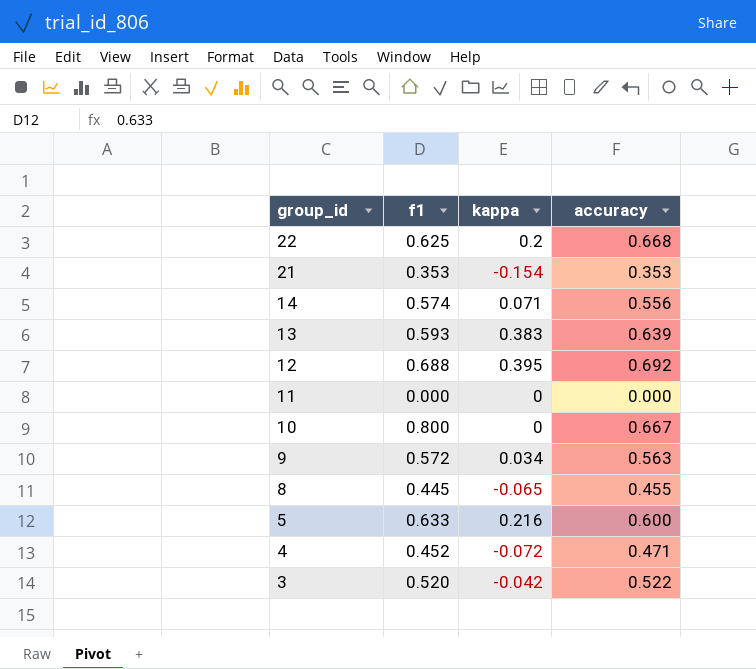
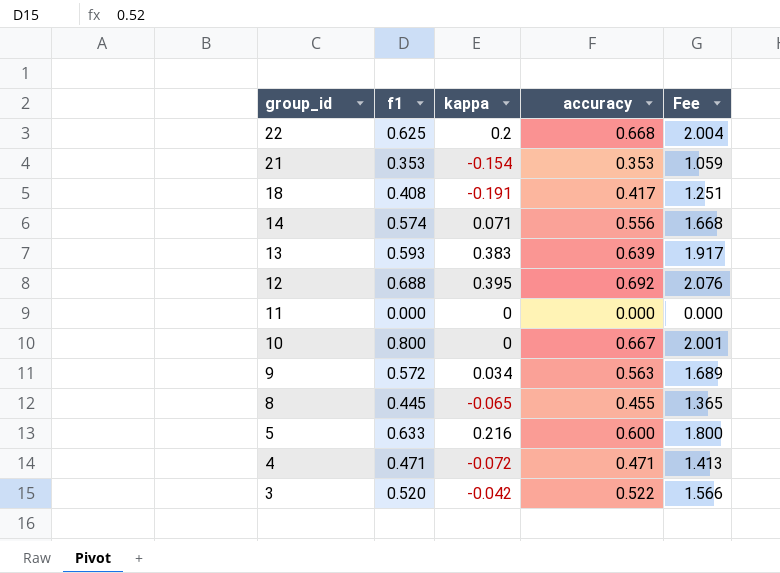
column Fee | formula: none -> [accuracy] * 3
row 18: none -> 0.408 | -0.191 | 0.417 | 1.251
4 | f1: 0.452 -> 0.471

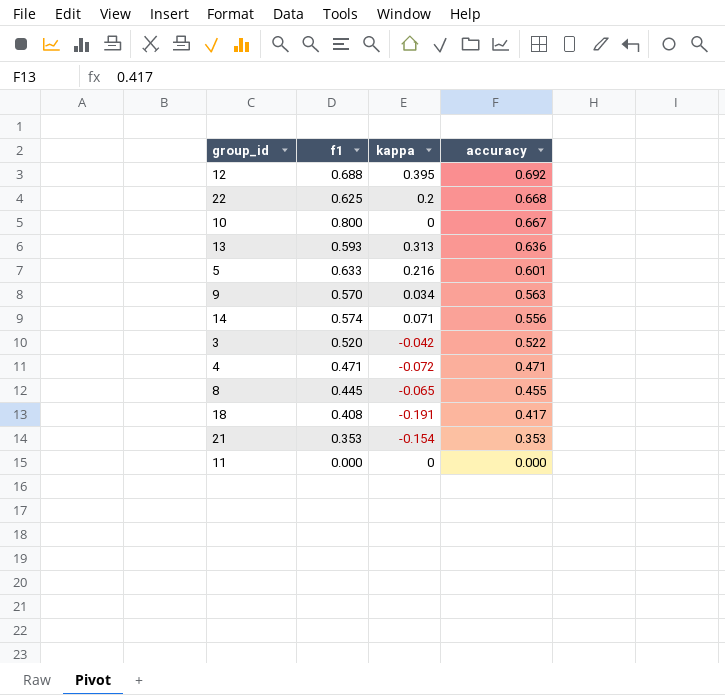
row order: group_id descending -> accuracy descending
column Fee | formula: [accuracy] * 3 -> none
13 | kappa: 0.383 -> 0.313
13 | accuracy: 0.639 -> 0.636
5 | accuracy: 0.600 -> 0.601
9 | f1: 0.572 -> 0.570

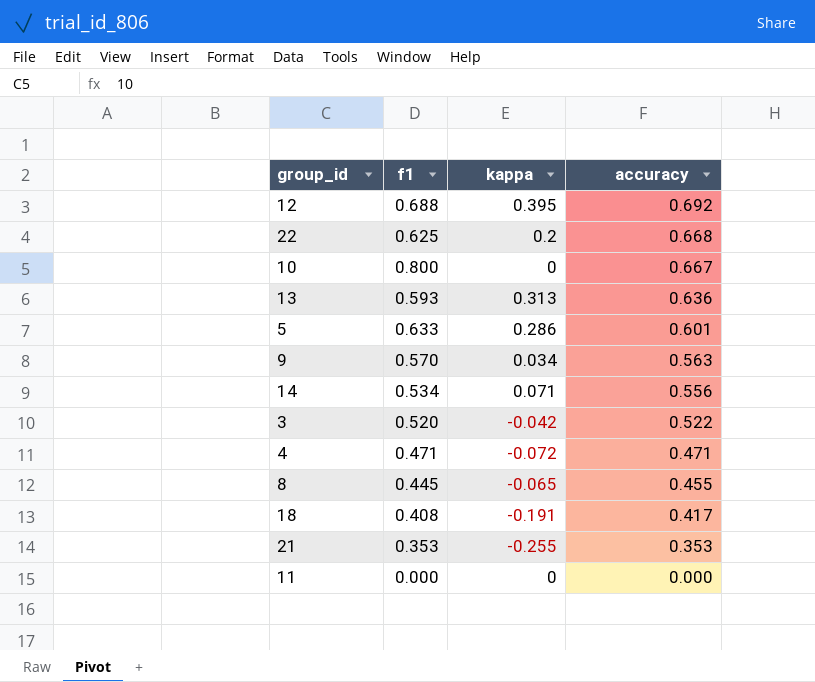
5 | kappa: 0.216 -> 0.286
14 | f1: 0.574 -> 0.534
21 | kappa: -0.154 -> -0.255

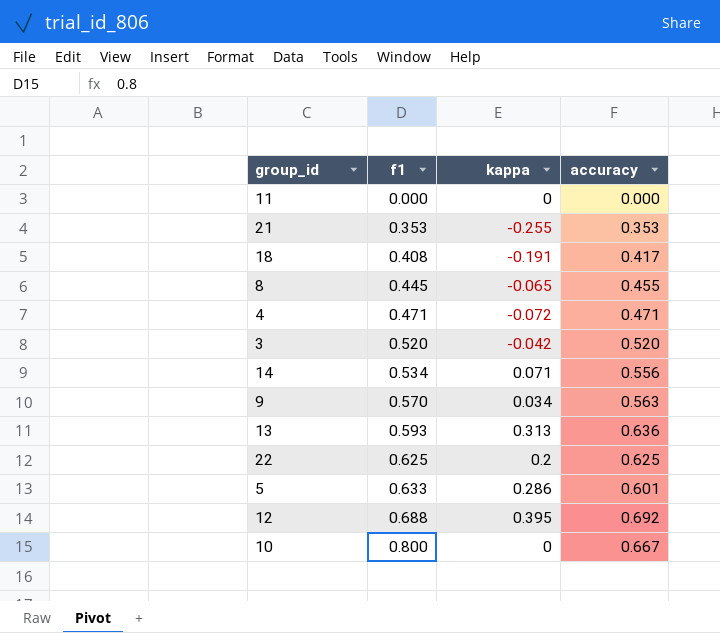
row order: accuracy descending -> f1 ascending
3 | accuracy: 0.522 -> 0.520
22 | accuracy: 0.668 -> 0.625

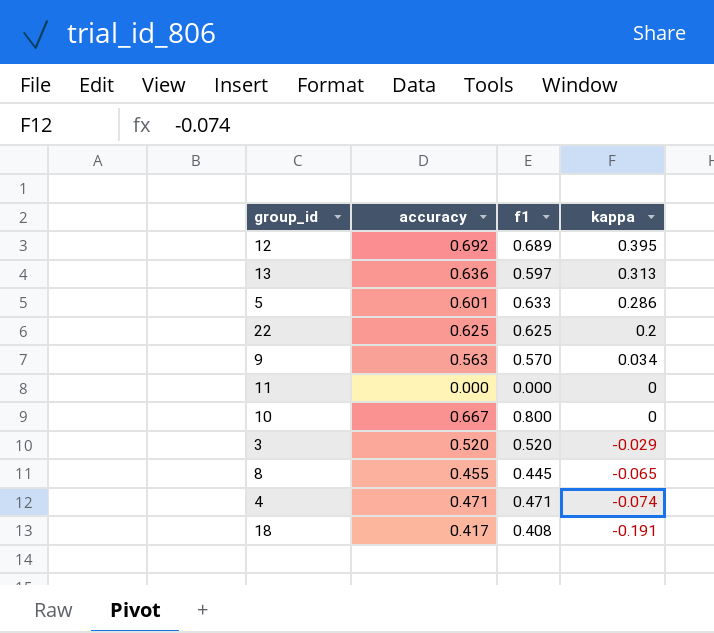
row order: f1 ascending -> kappa descending
column accuracy | position: 4 -> 2
row 21: 0.353 | -0.255 | 0.353 -> none
row 14: 0.534 | 0.071 | 0.556 -> none
12 | f1: 0.688 -> 0.689
13 | f1: 0.593 -> 0.597
3 | kappa: -0.042 -> -0.029
4 | kappa: -0.072 -> -0.074

